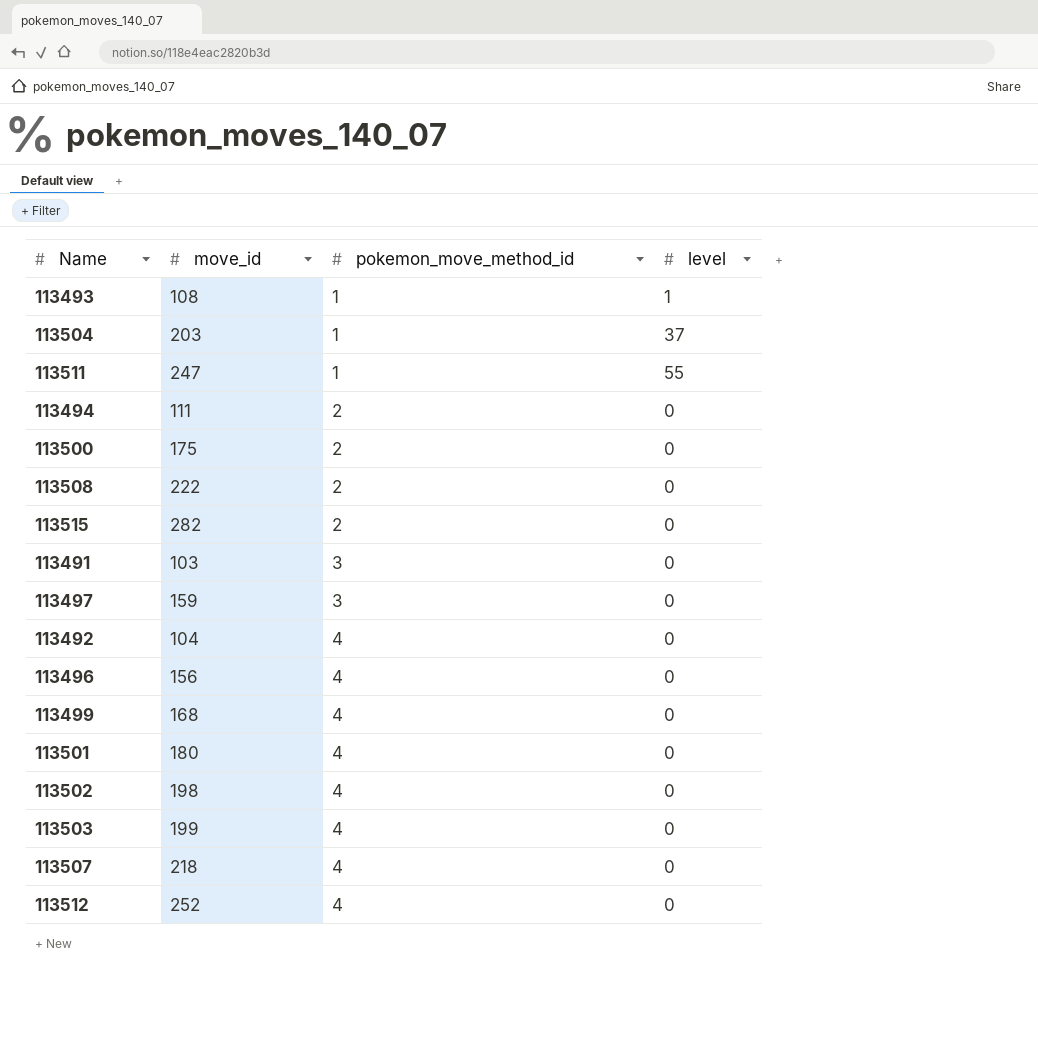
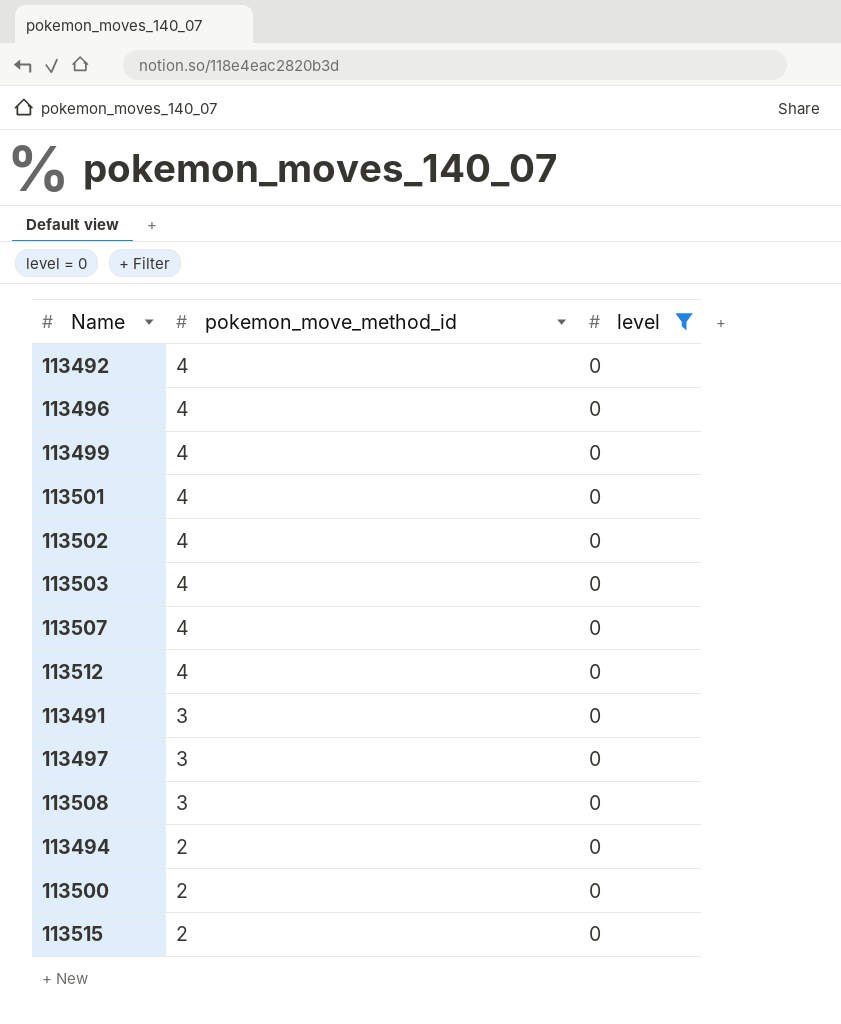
filter: none -> level = 0
row order: pokemon_move_method_id ascending -> pokemon_move_method_id descending
column move_id | position: 2 -> none
113508 | pokemon_move_method_id: 2 -> 3

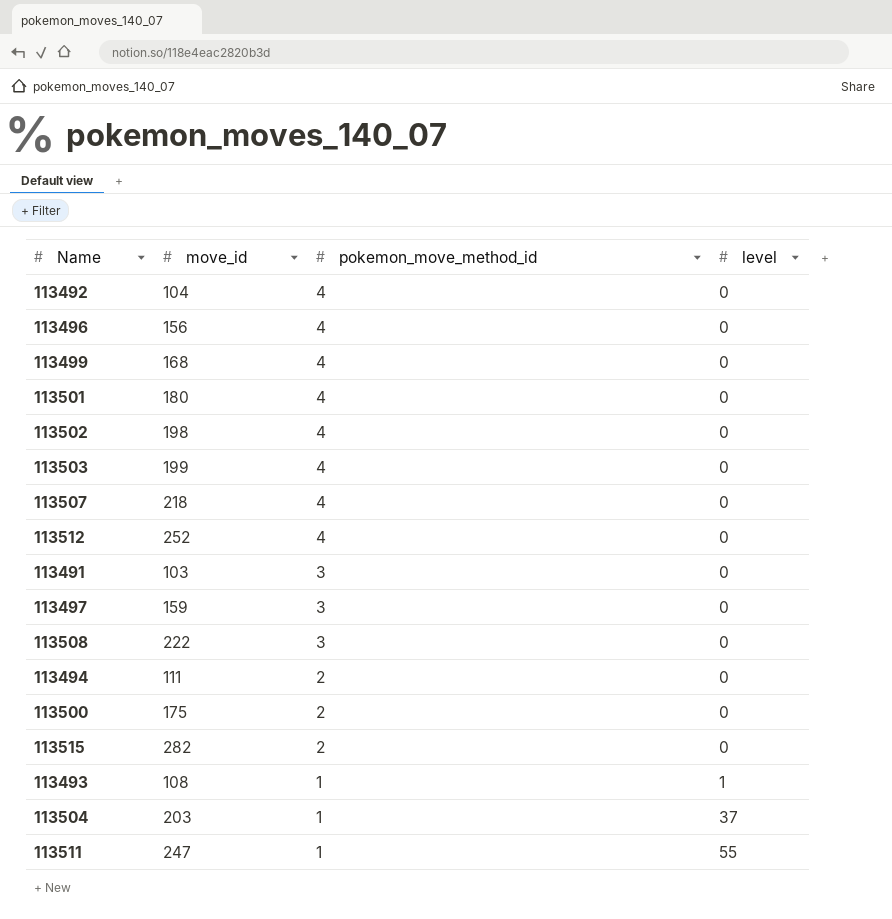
filter: level = 0 -> none
column move_id | position: none -> 2

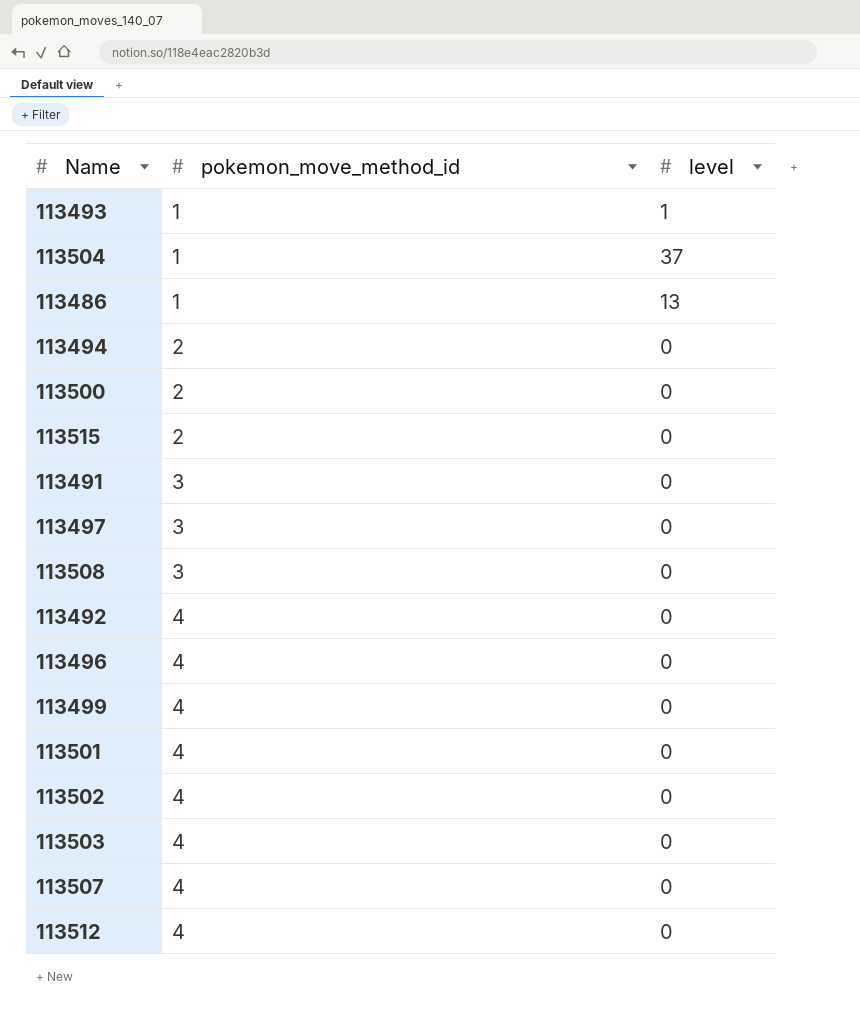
row order: pokemon_move_method_id descending -> pokemon_move_method_id ascending
column move_id | position: 2 -> none
row 113511: 247 | 1 | 55 -> none
row 113486: none -> 1 | 13

